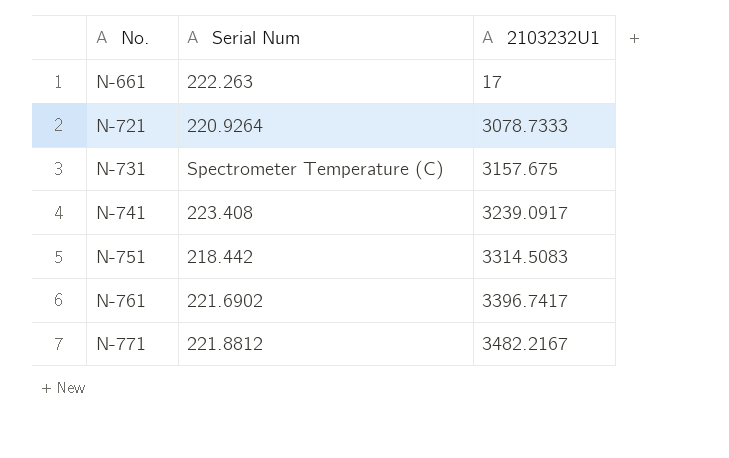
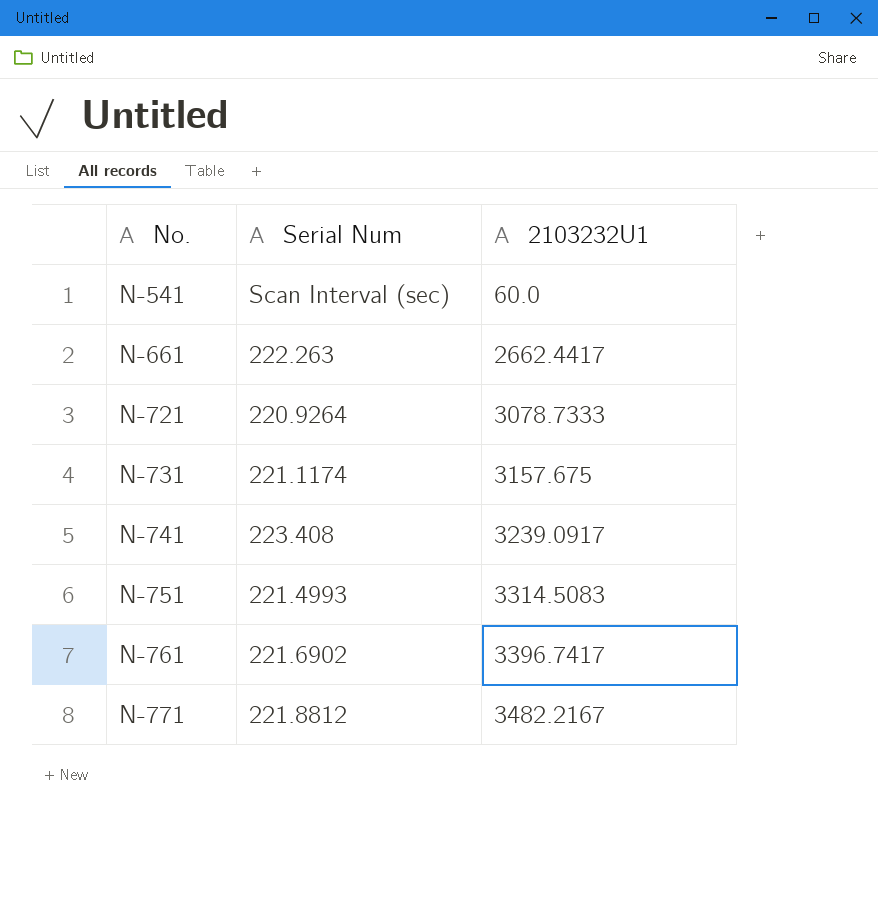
row N-541: none -> Scan Interval (sec) | 60.0
N-661 | 2103232U1: 17 -> 2662.4417
N-731 | Serial Num: Spectrometer Temperature (C) -> 221.1174
N-751 | Serial Num: 218.442 -> 221.4993

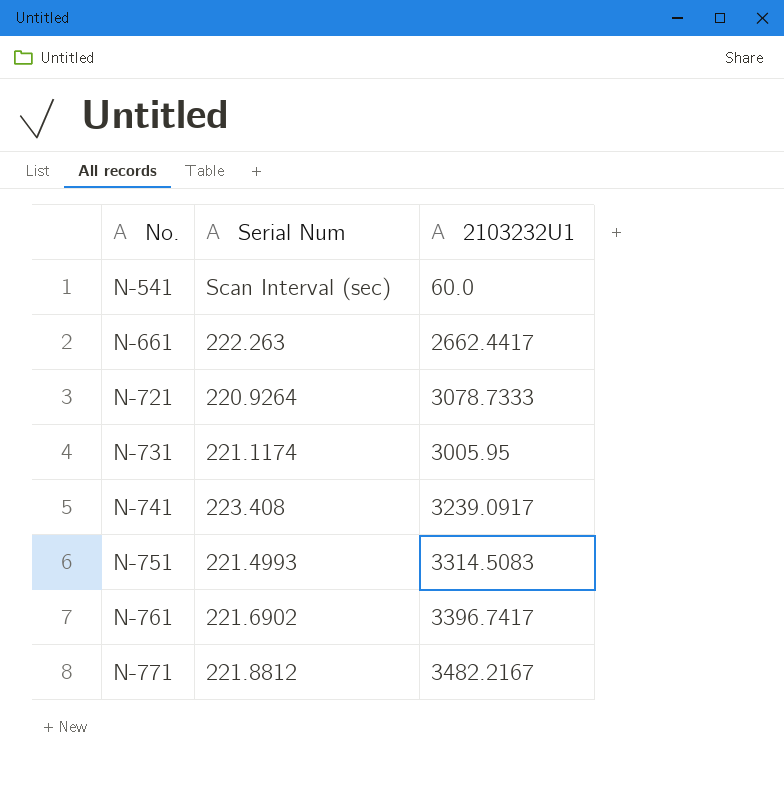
N-731 | 2103232U1: 3157.675 -> 3005.95

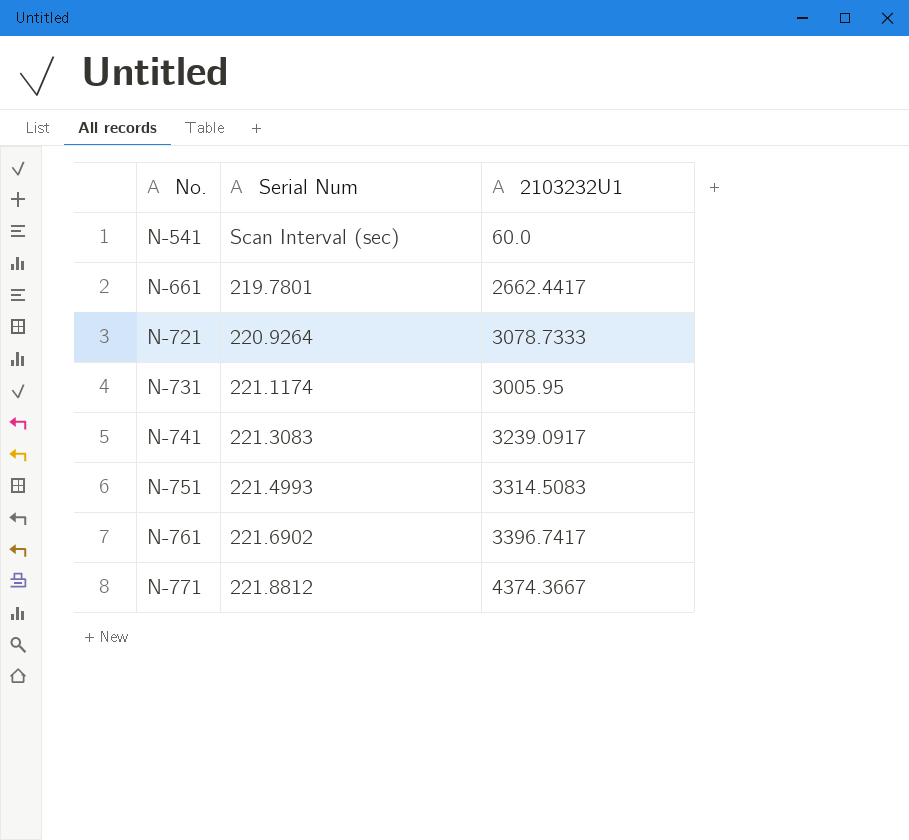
N-661 | Serial Num: 222.263 -> 219.7801
N-741 | Serial Num: 223.408 -> 221.3083
N-771 | 2103232U1: 3482.2167 -> 4374.3667

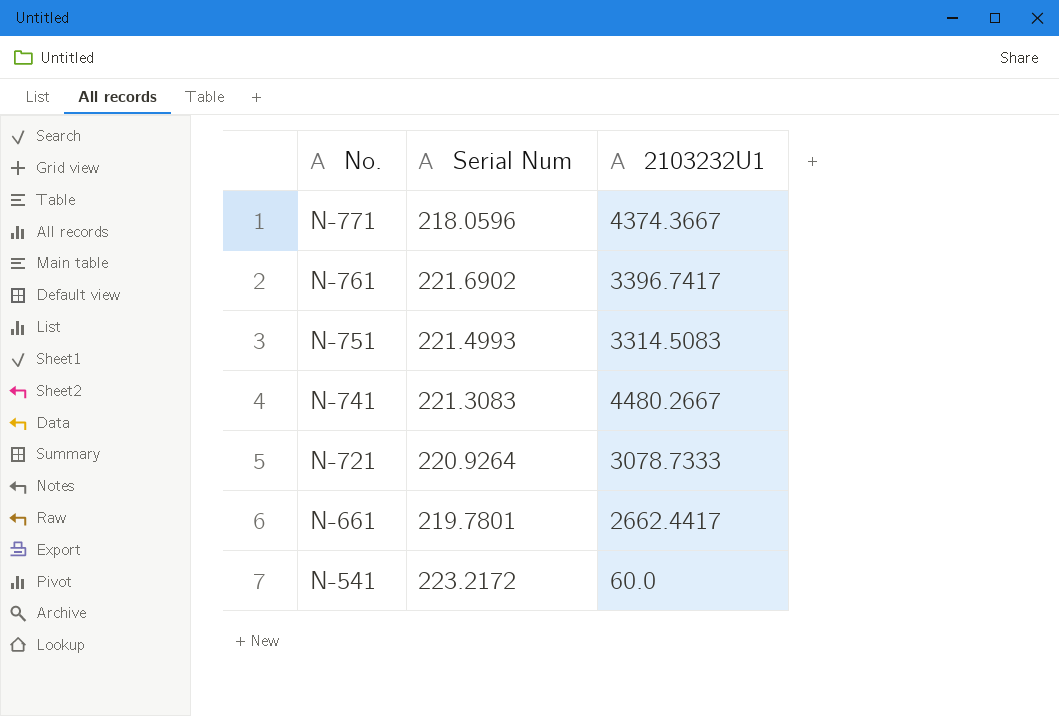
row order: No. ascending -> No. descending
row N-731: 221.1174 | 3005.95 -> none
N-771 | Serial Num: 221.8812 -> 218.0596
N-741 | 2103232U1: 3239.0917 -> 4480.2667
N-541 | Serial Num: Scan Interval (sec) -> 223.2172

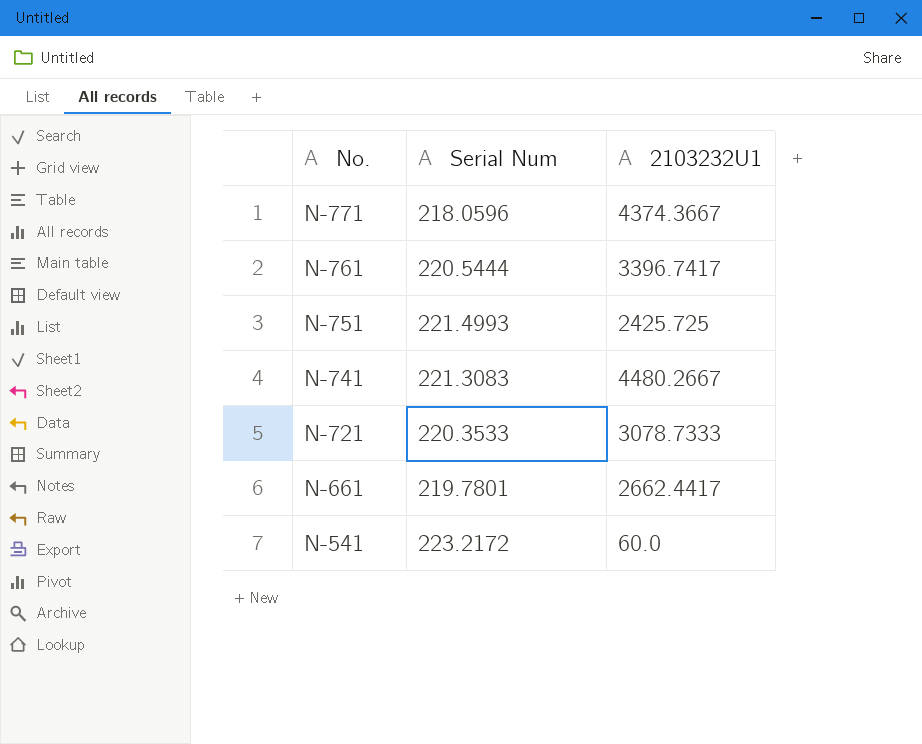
N-761 | Serial Num: 221.6902 -> 220.5444
N-751 | 2103232U1: 3314.5083 -> 2425.725
N-721 | Serial Num: 220.9264 -> 220.3533

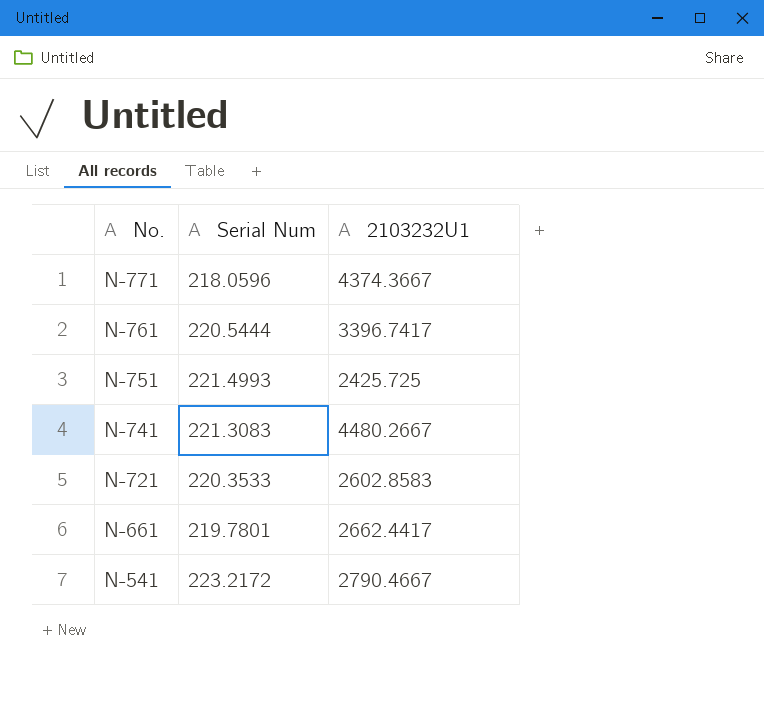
N-721 | 2103232U1: 3078.7333 -> 2602.8583
N-541 | 2103232U1: 60.0 -> 2790.4667

